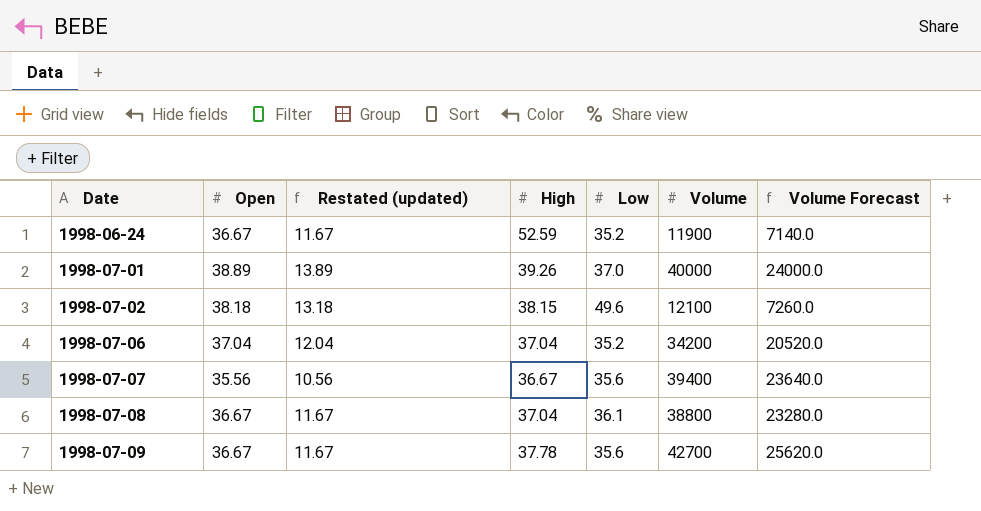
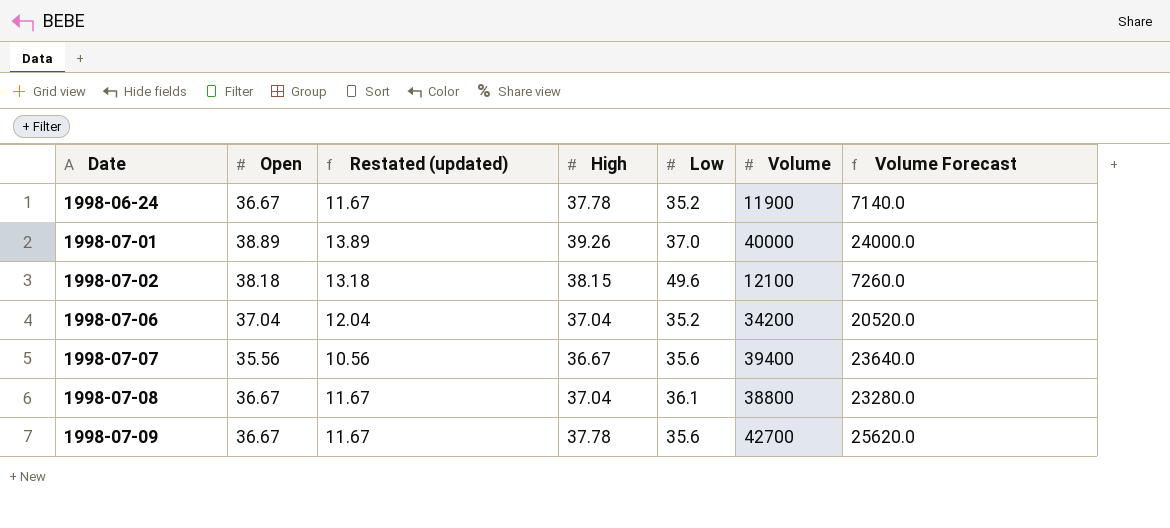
1998-06-24 | High: 52.59 -> 37.78

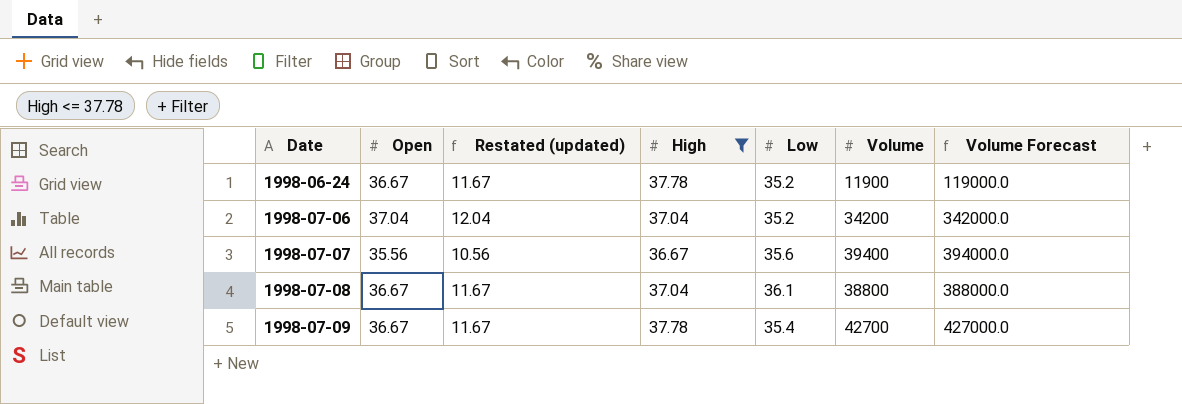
filter: none -> High <= 37.78
column Volume Forecast | formula: [Volume] * 0.6 -> [Volume] * 10
1998-07-09 | Low: 35.6 -> 35.4

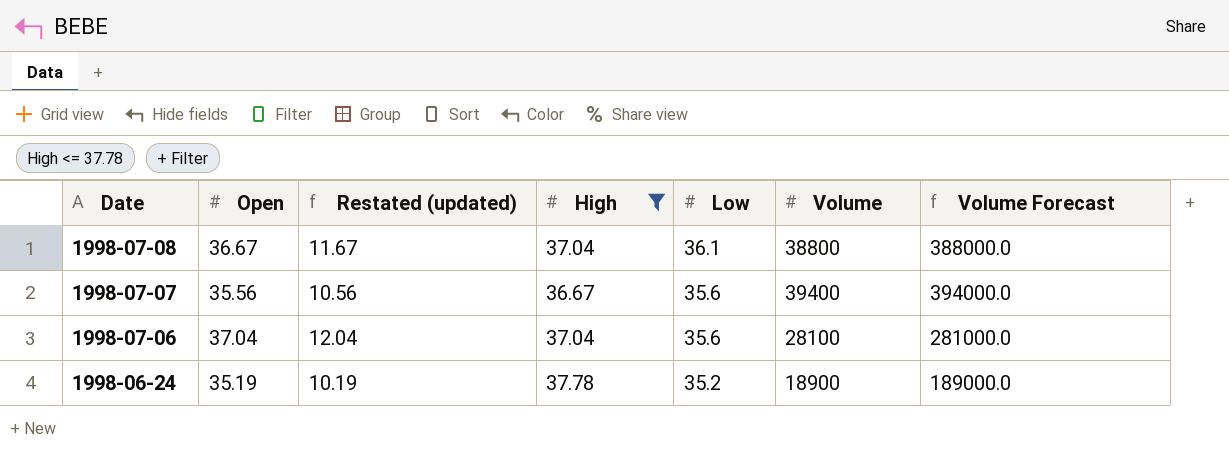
row order: Date ascending -> Date descending
row 1998-07-09: 36.67 | 11.67 | 37.78 | 35.4 | 42700 | 427000.0 -> none
1998-07-06 | Low: 35.2 -> 35.6
1998-07-06 | Volume: 34200 -> 28100
1998-07-06 | Volume Forecast: 342000.0 -> 281000.0
1998-06-24 | Open: 36.67 -> 35.19
1998-06-24 | Restated (updated): 11.67 -> 10.19
1998-06-24 | Volume: 11900 -> 18900
1998-06-24 | Volume Forecast: 119000.0 -> 189000.0

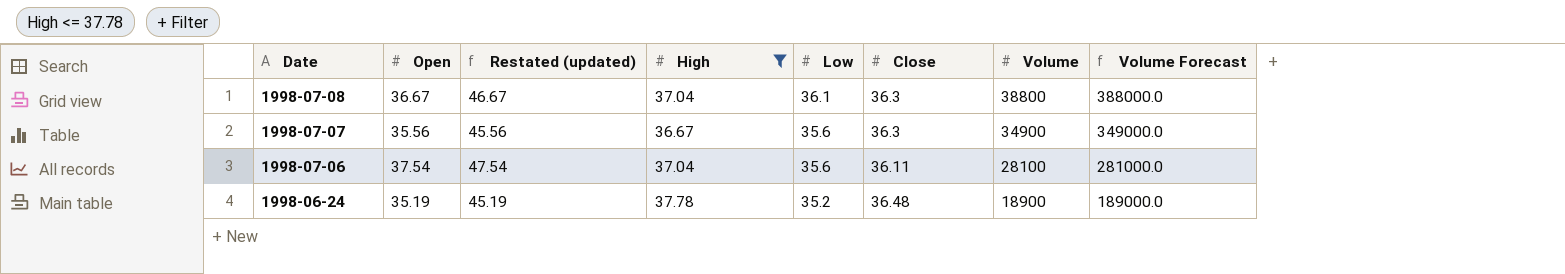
column Restated (updated) | formula: [Open] - 25 -> [Open] + 10
column Close | position: none -> 6
1998-07-07 | Volume: 39400 -> 34900
1998-07-07 | Volume Forecast: 394000.0 -> 349000.0
1998-07-06 | Open: 37.04 -> 37.54

